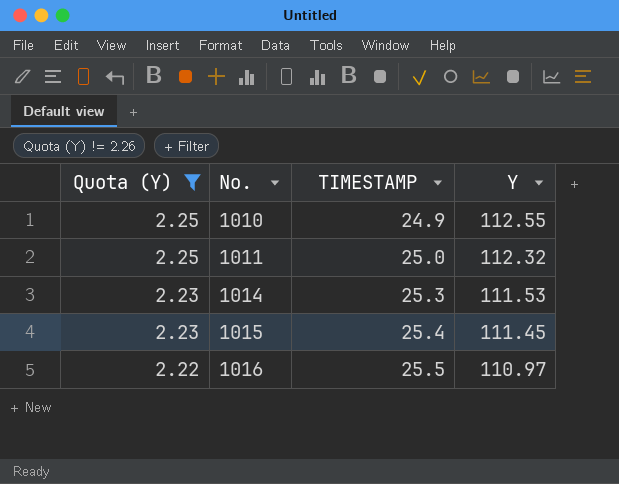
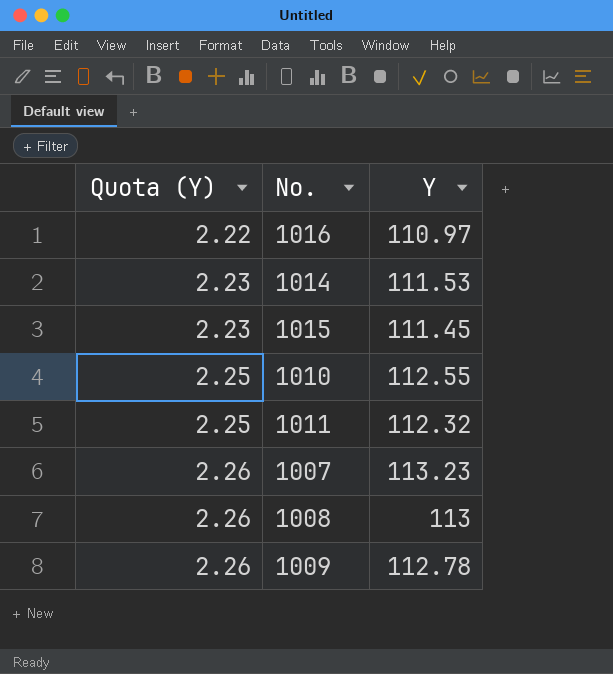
filter: Quota (Y) != 2.26 -> none
row order: Quota (Y) descending -> Quota (Y) ascending
column TIMESTAMP | position: 3 -> none

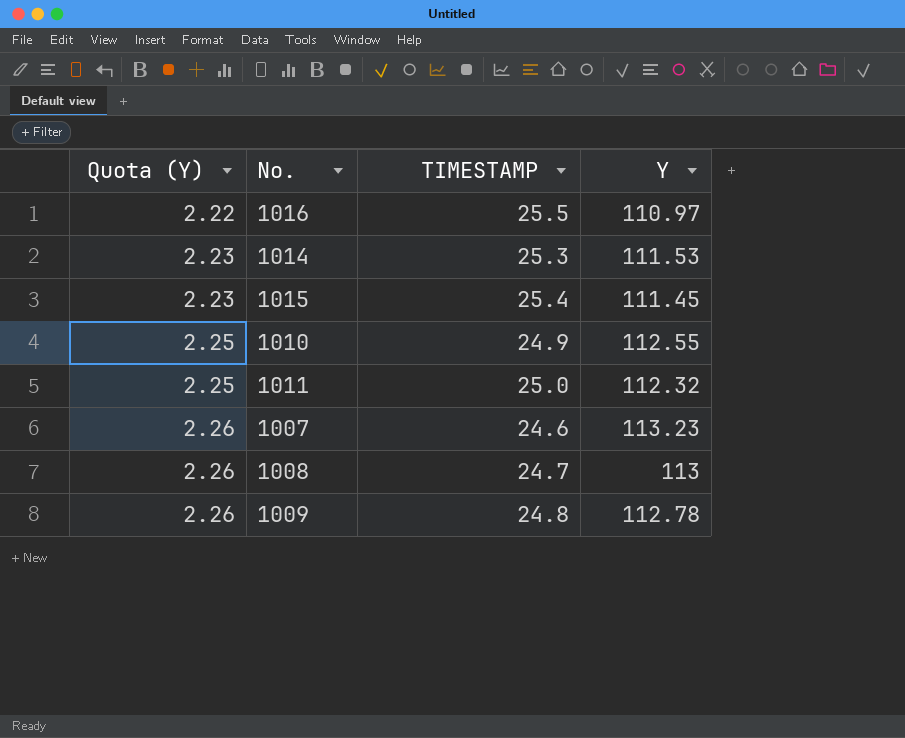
column TIMESTAMP | position: none -> 3

